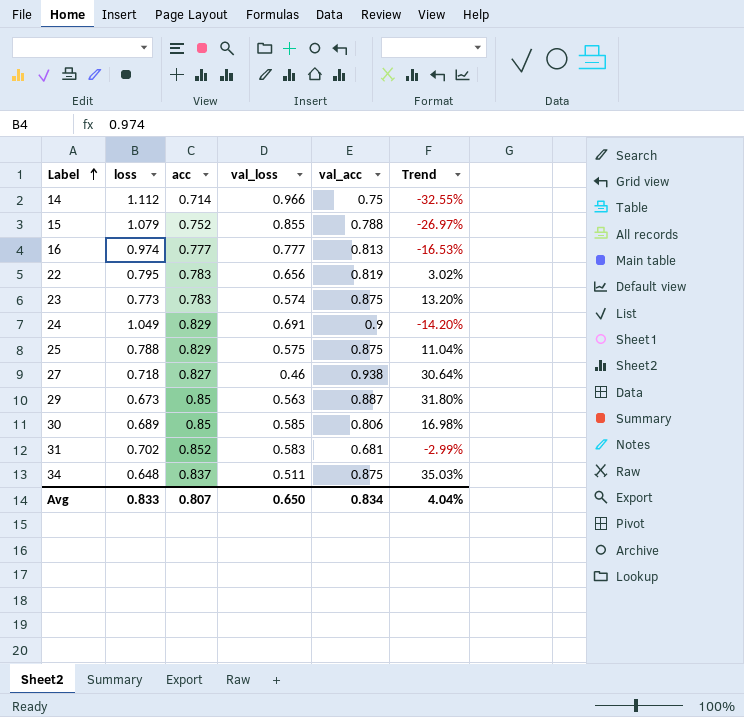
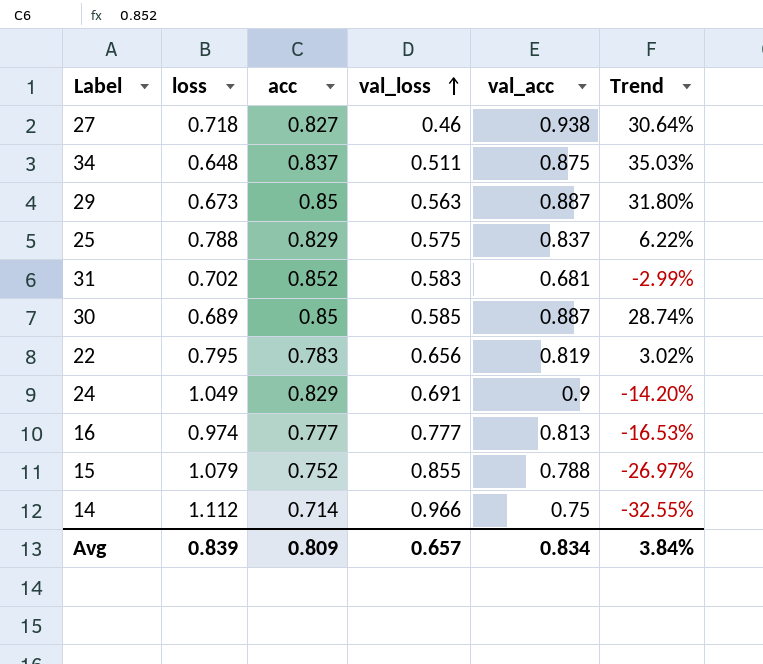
row order: Label ascending -> val_loss ascending
row 23: 0.773 | 0.783 | 0.574 | 0.875 | 13.20% -> none
25 | val_acc: 0.875 -> 0.837
25 | Trend: 11.04% -> 6.22%
30 | val_acc: 0.806 -> 0.887
30 | Trend: 16.98% -> 28.74%
Avg | loss: 0.833 -> 0.839
Avg | acc: 0.807 -> 0.809
Avg | val_loss: 0.650 -> 0.657
Avg | Trend: 4.04% -> 3.84%

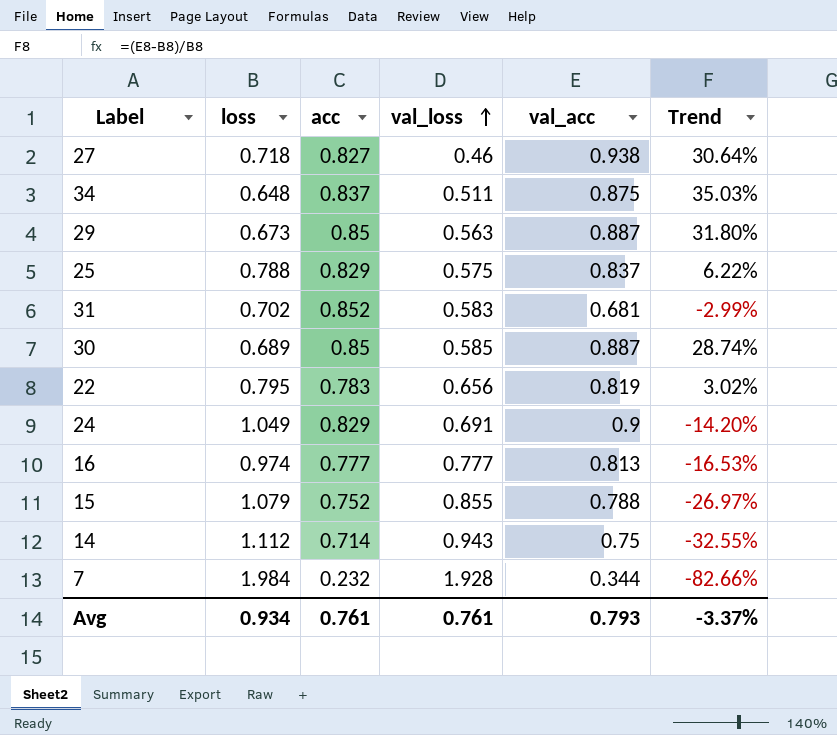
14 | val_loss: 0.966 -> 0.943
row 7: none -> 1.984 | 0.232 | 1.928 | 0.344 | -82.66%
Avg | loss: 0.839 -> 0.934
Avg | acc: 0.809 -> 0.761
Avg | val_loss: 0.657 -> 0.761
Avg | val_acc: 0.834 -> 0.793
Avg | Trend: 3.84% -> -3.37%

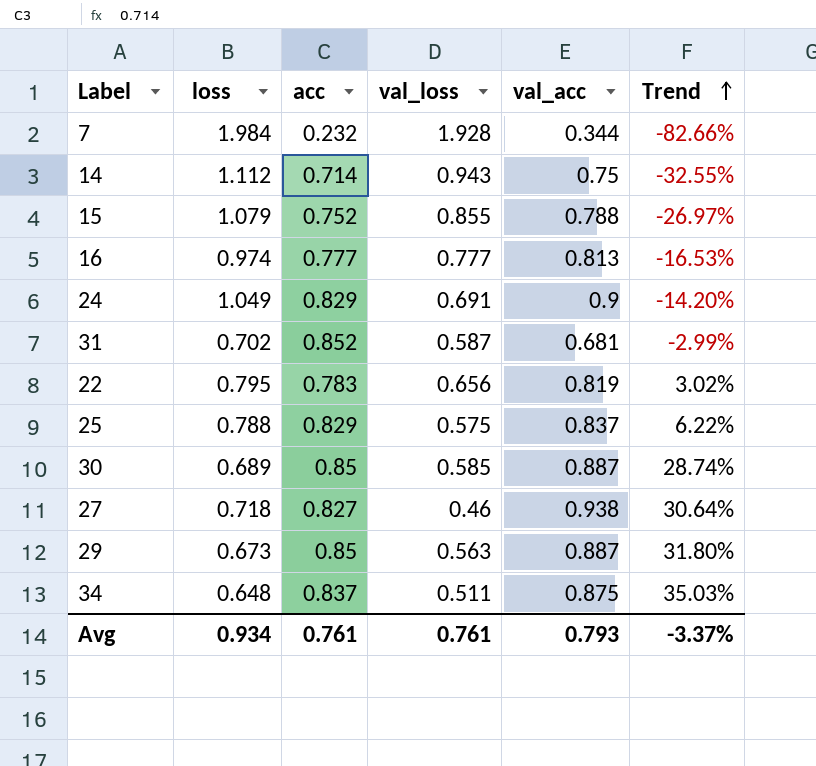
row order: val_loss ascending -> Trend ascending
31 | val_loss: 0.583 -> 0.587

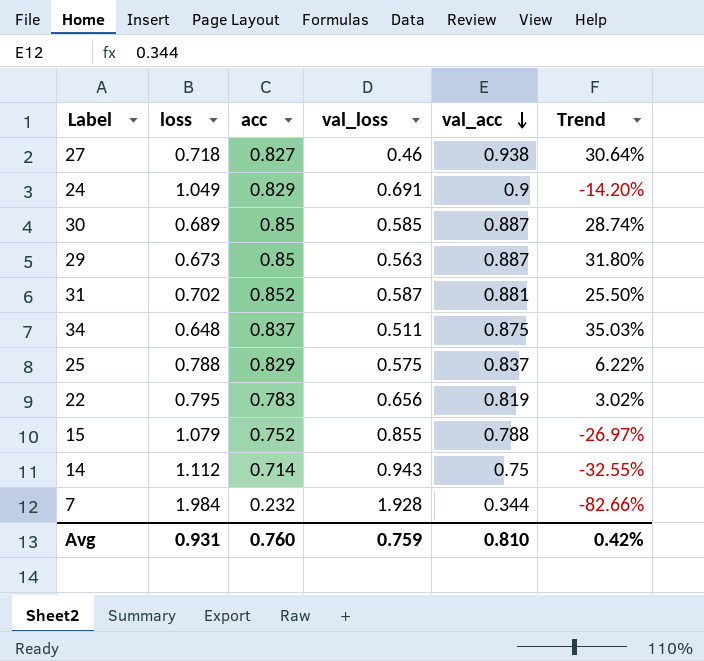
row order: Trend ascending -> val_acc descending
row 16: 0.974 | 0.777 | 0.777 | 0.813 | -16.53% -> none
31 | val_acc: 0.681 -> 0.881
31 | Trend: -2.99% -> 25.50%
Avg | loss: 0.934 -> 0.931
Avg | acc: 0.761 -> 0.760
Avg | val_loss: 0.761 -> 0.759
Avg | val_acc: 0.793 -> 0.810
Avg | Trend: -3.37% -> 0.42%

